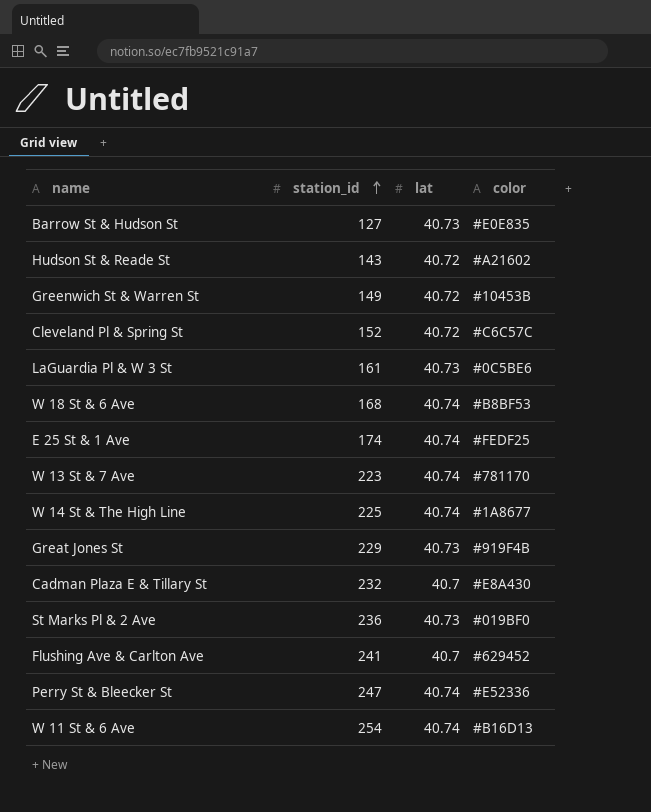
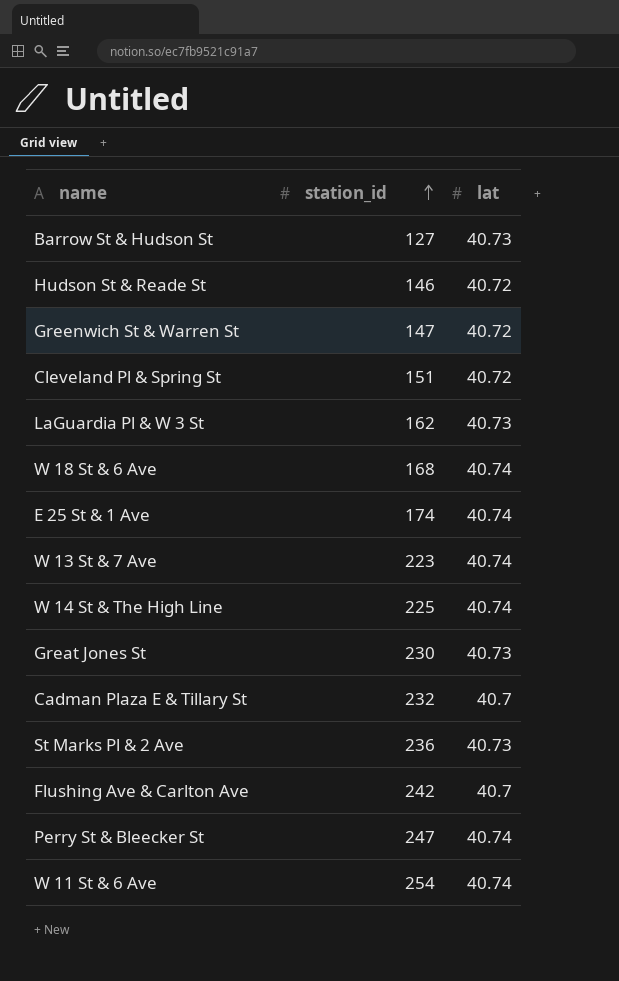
column color | position: 4 -> none
Hudson St & Reade St | station_id: 143 -> 146
Greenwich St & Warren St | station_id: 149 -> 147
Cleveland Pl & Spring St | station_id: 152 -> 151
LaGuardia Pl & W 3 St | station_id: 161 -> 162
Great Jones St | station_id: 229 -> 230
Flushing Ave & Carlton Ave | station_id: 241 -> 242

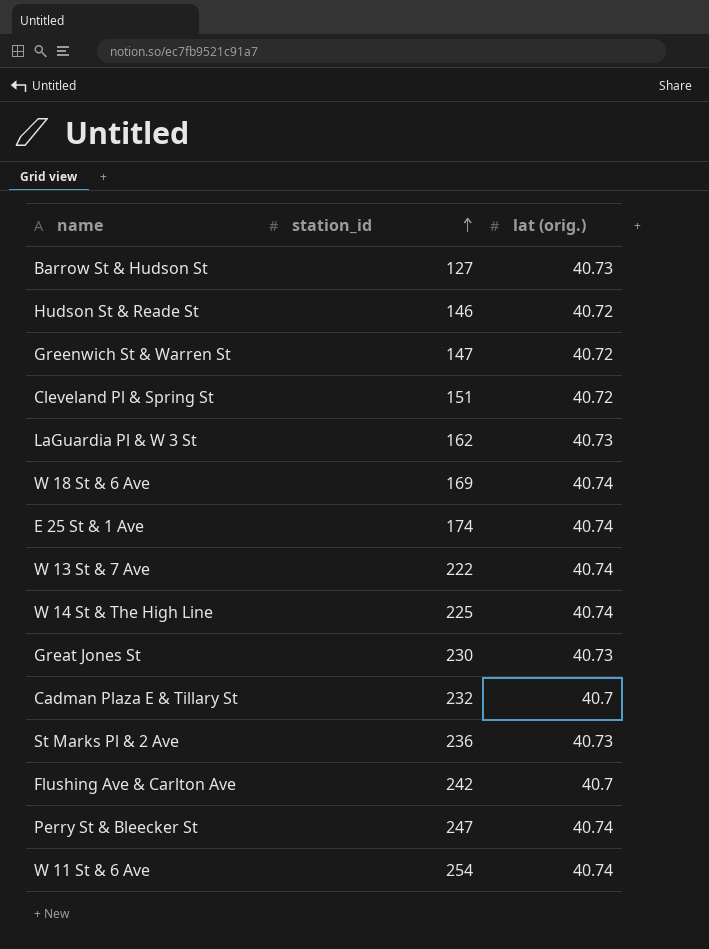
column name: lat -> lat (orig.)
W 18 St & 6 Ave | station_id: 168 -> 169
W 13 St & 7 Ave | station_id: 223 -> 222

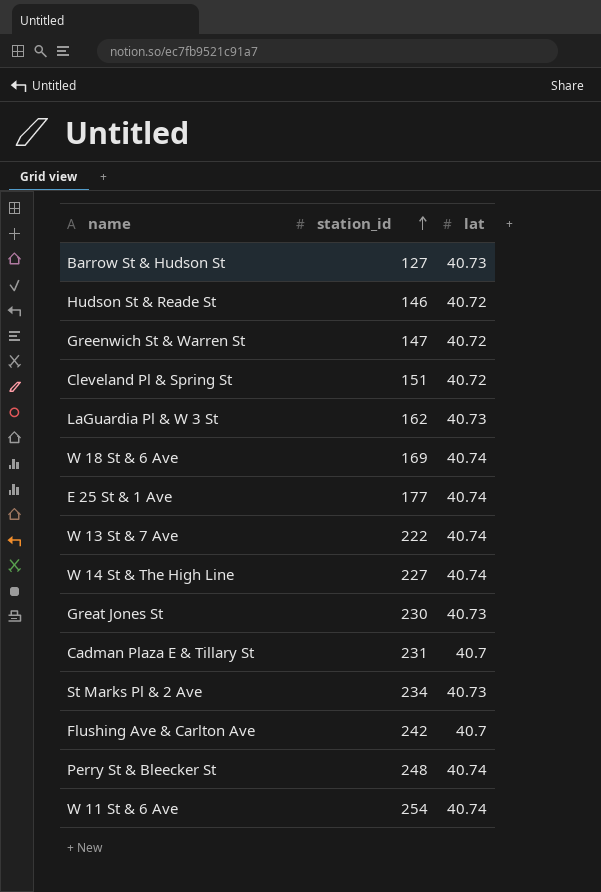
column name: lat (orig.) -> lat
E 25 St & 1 Ave | station_id: 174 -> 177
W 14 St & The High Line | station_id: 225 -> 227
Cadman Plaza E & Tillary St | station_id: 232 -> 231
St Marks Pl & 2 Ave | station_id: 236 -> 234
Perry St & Bleecker St | station_id: 247 -> 248

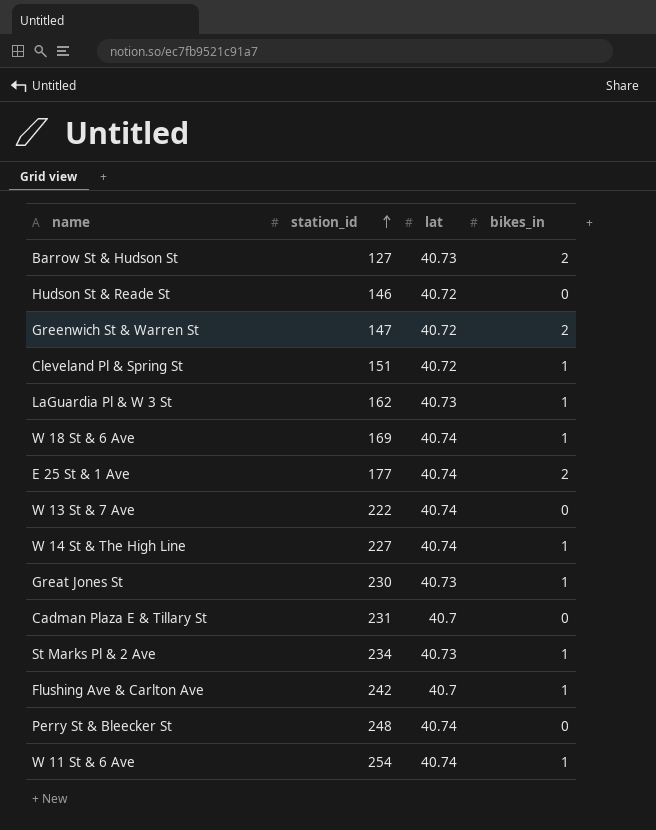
column bikes_in | position: none -> 4

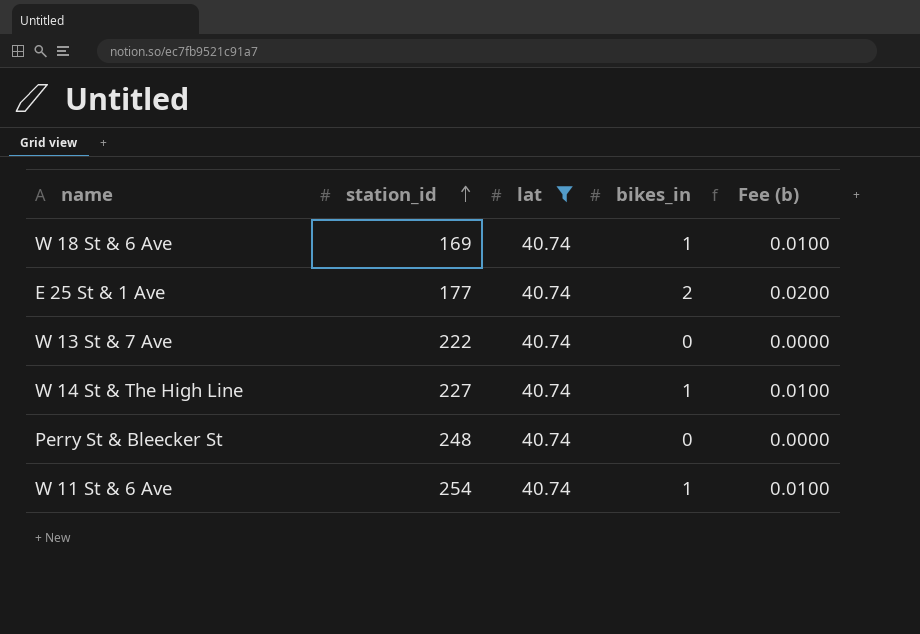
filter: none -> lat = 40.74
column Fee (b) | formula: none -> [bikes_in] * 0.01

